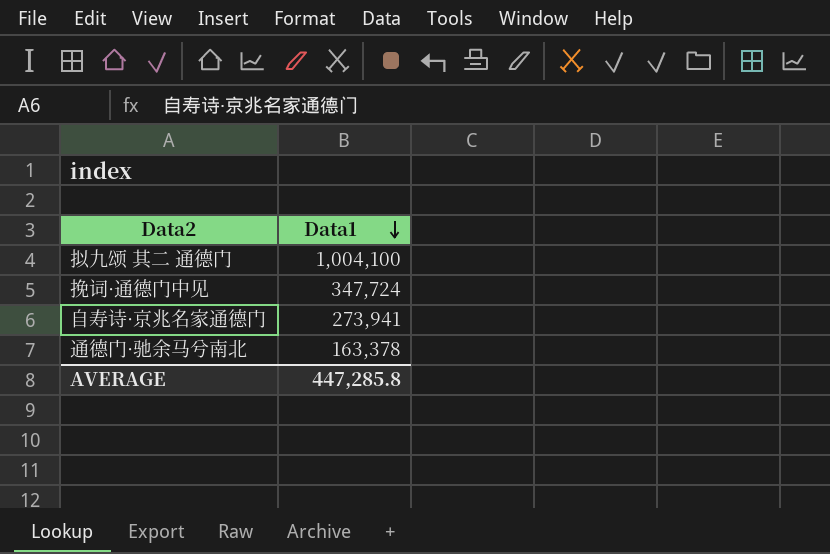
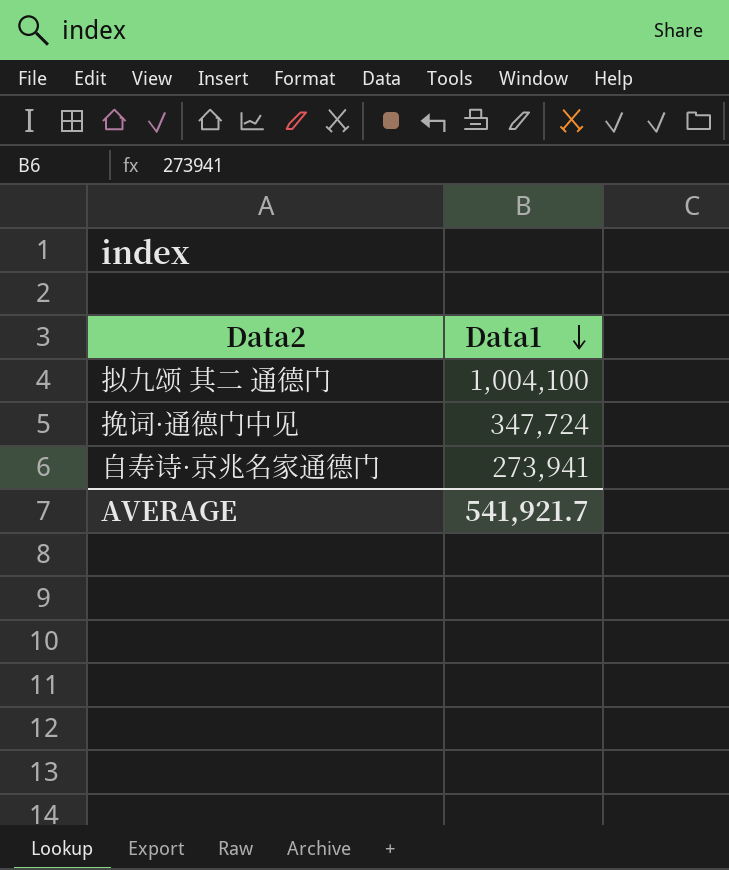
row 通德门·驰余马兮南北: 163,378 -> none
AVERAGE | Data1: 447,285.8 -> 541,921.7

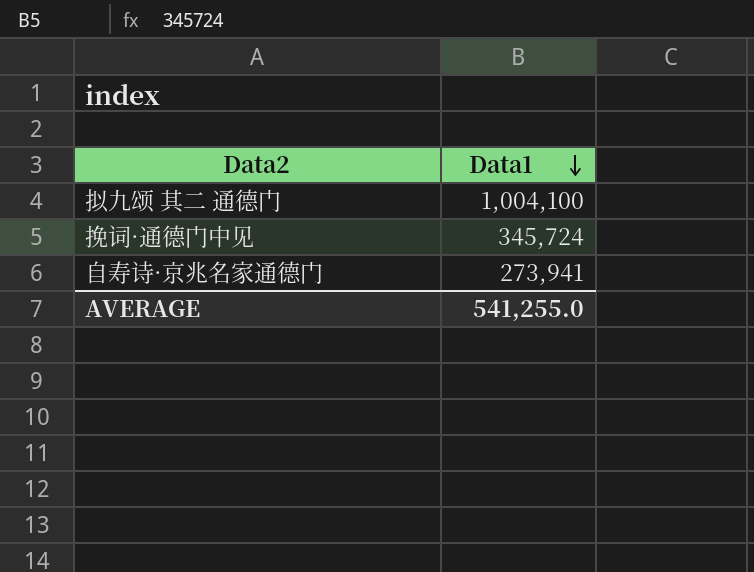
挽词·通德门中见 | Data1: 347,724 -> 345,724
AVERAGE | Data1: 541,921.7 -> 541,255.0

